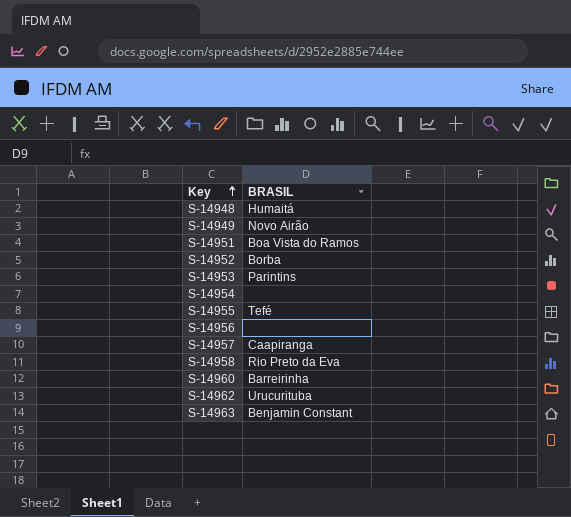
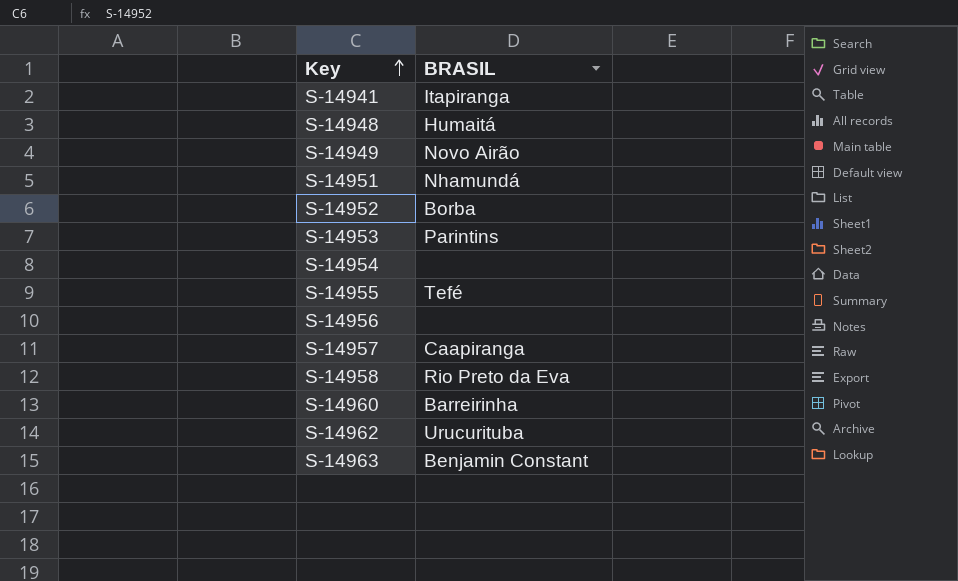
row S-14941: none -> Itapiranga
S-14951 | BRASIL: Boa Vista do Ramos -> Nhamundá

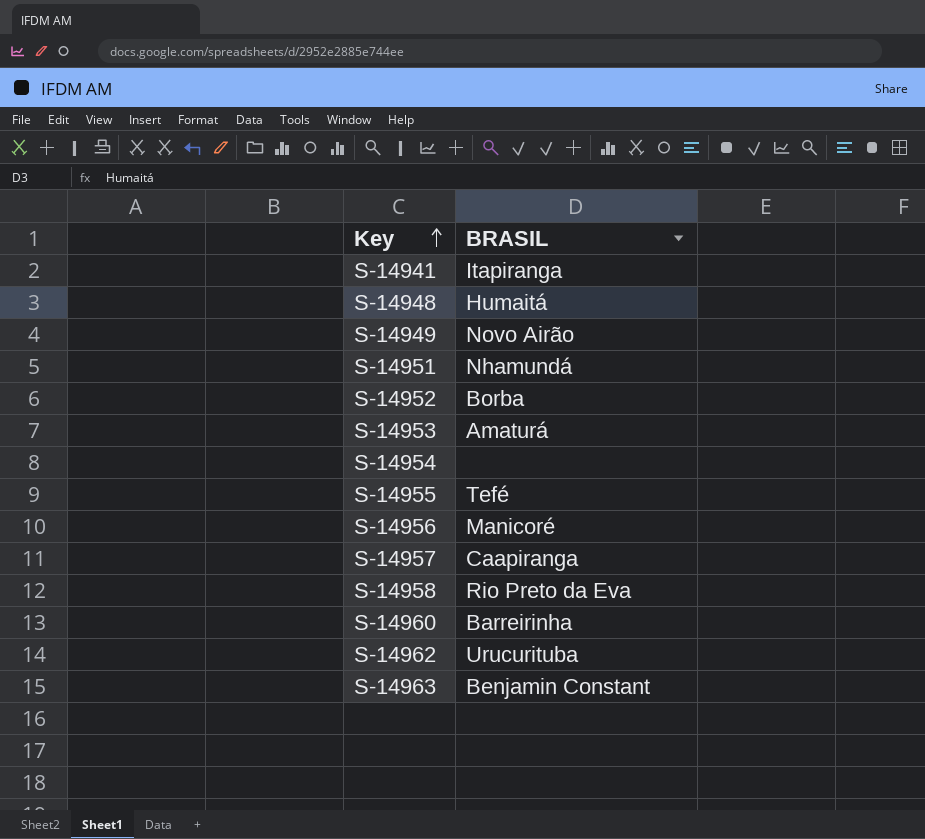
S-14953 | BRASIL: Parintins -> Amaturá
S-14956 | BRASIL: none -> Manicoré

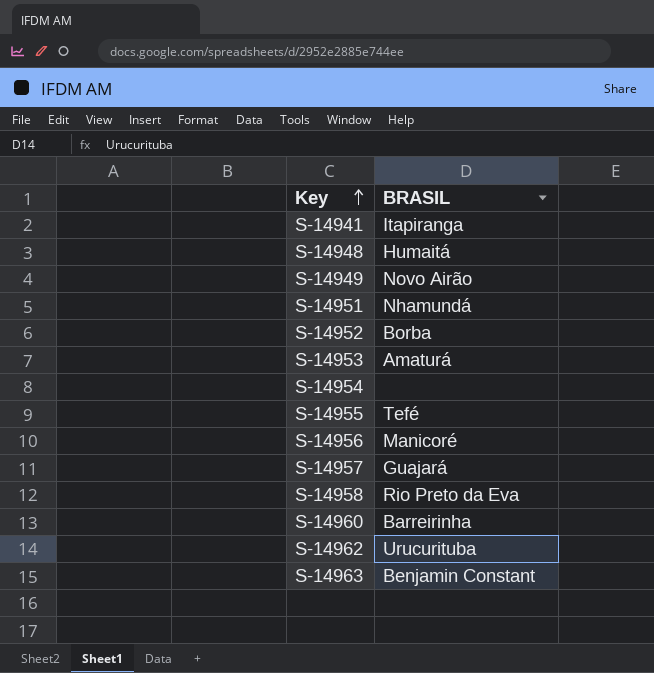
S-14957 | BRASIL: Caapiranga -> Guajará

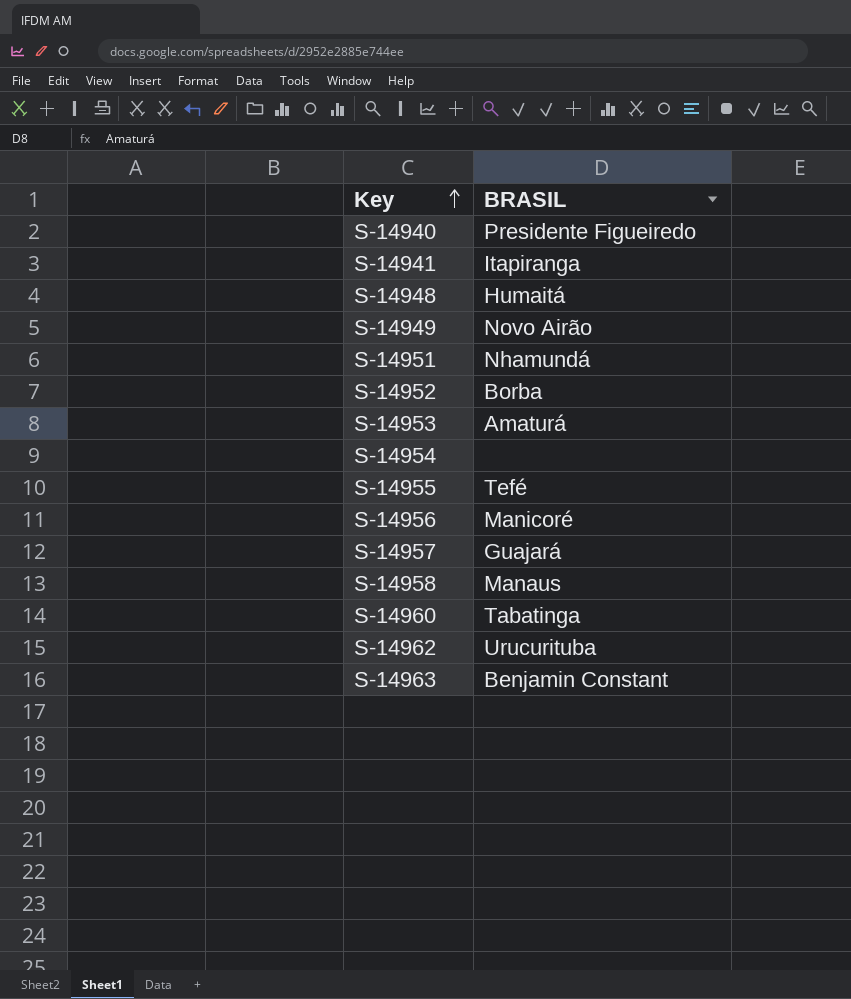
row S-14940: none -> Presidente Figueiredo
S-14958 | BRASIL: Rio Preto da Eva -> Manaus
S-14960 | BRASIL: Barreirinha -> Tabatinga

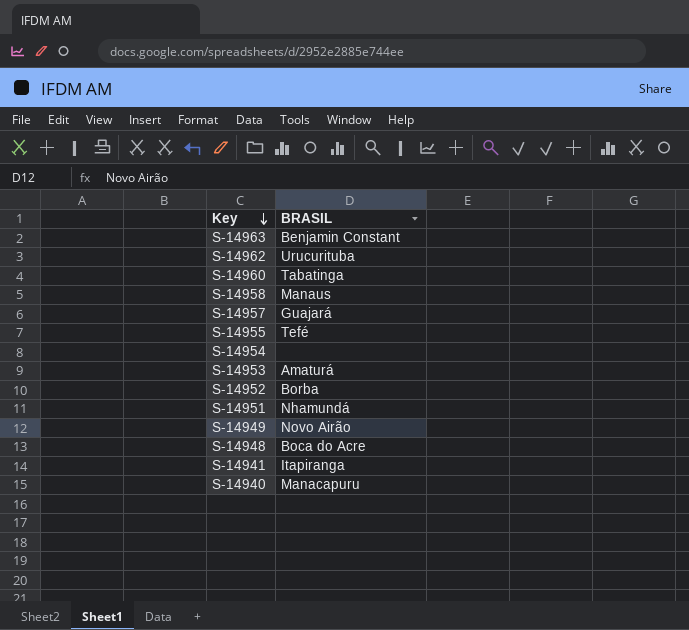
row order: Key ascending -> Key descending
row S-14956: Manicoré -> none
S-14948 | BRASIL: Humaitá -> Boca do Acre
S-14940 | BRASIL: Presidente Figueiredo -> Manacapuru

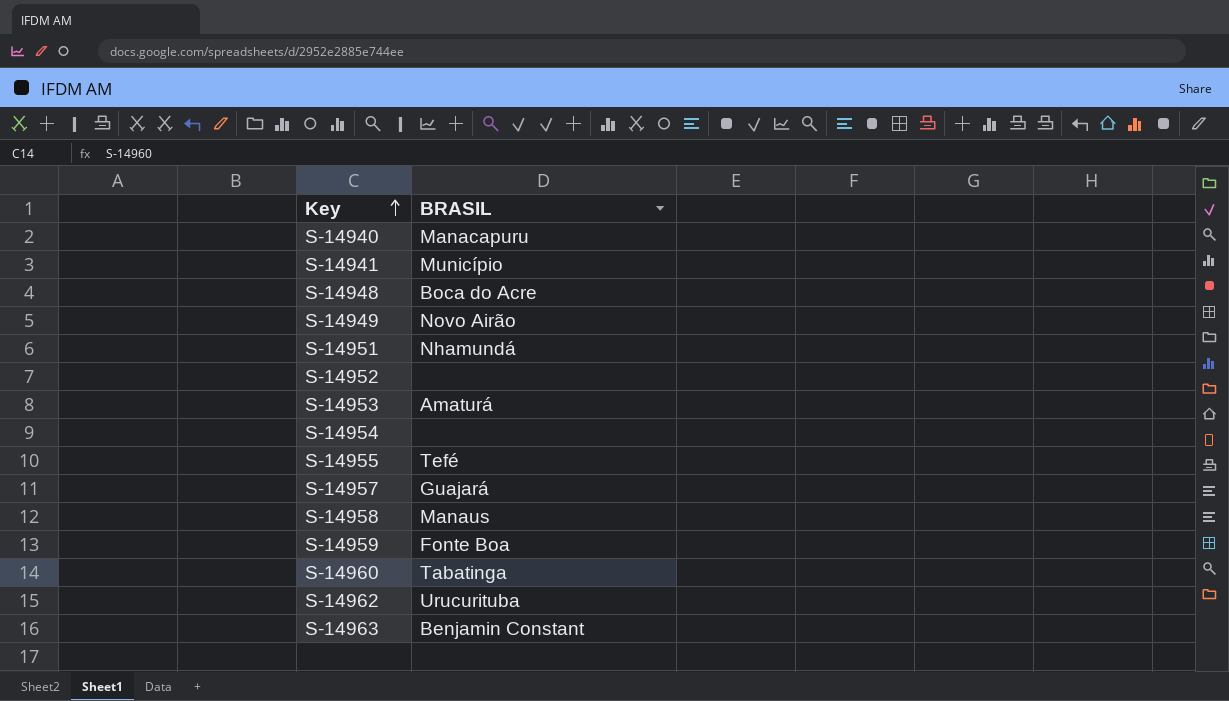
row order: Key descending -> Key ascending
S-14941 | BRASIL: Itapiranga -> Município
S-14952 | BRASIL: Borba -> none
row S-14959: none -> Fonte Boa

